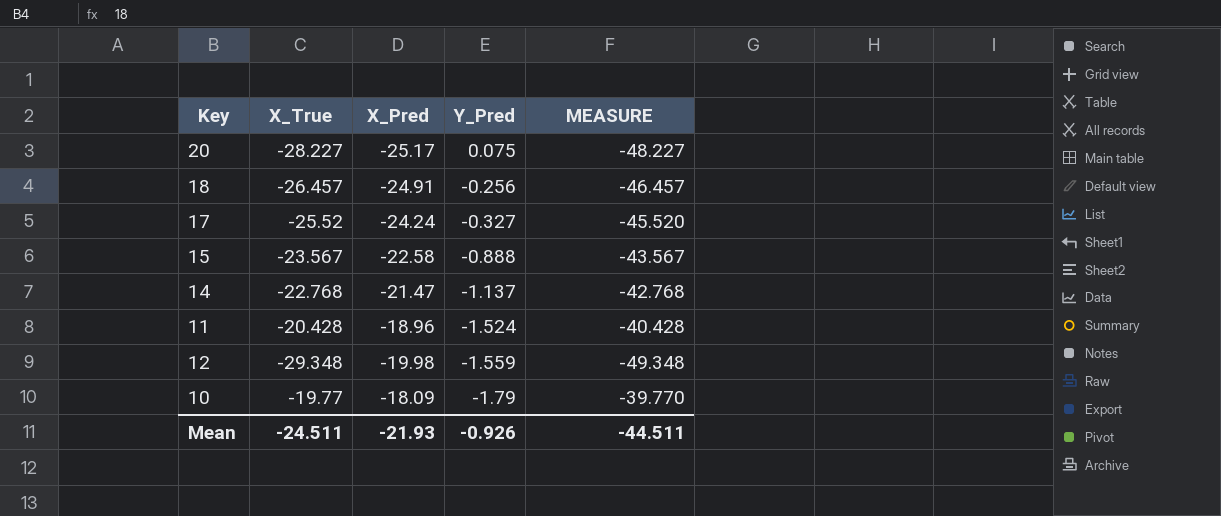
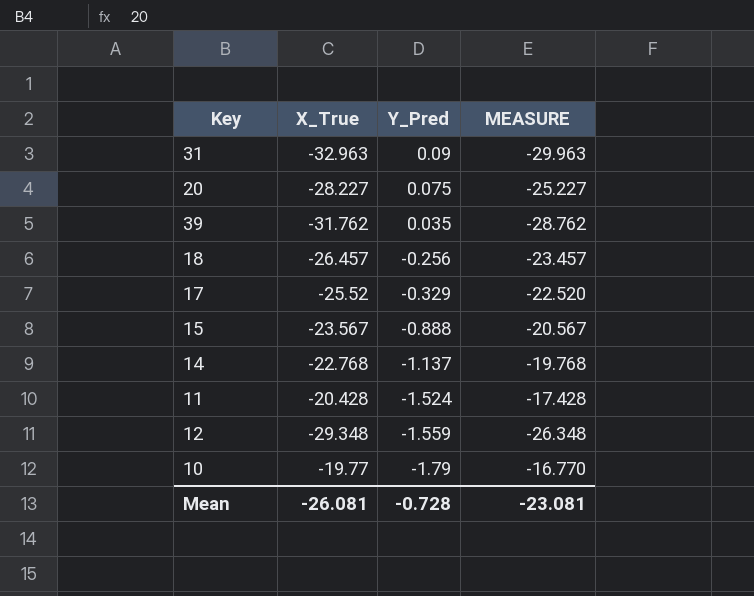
column X_Pred | position: 3 -> none
column MEASURE | formula: [X_True] - 20 -> [X_True] + 3
row 31: none -> -32.963 | 0.09 | -29.963
row 39: none -> -31.762 | 0.035 | -28.762
17 | Y_Pred: -0.327 -> -0.329
Mean | X_True: -24.511 -> -26.081
Mean | Y_Pred: -0.926 -> -0.728
Mean | MEASURE: -44.511 -> -23.081

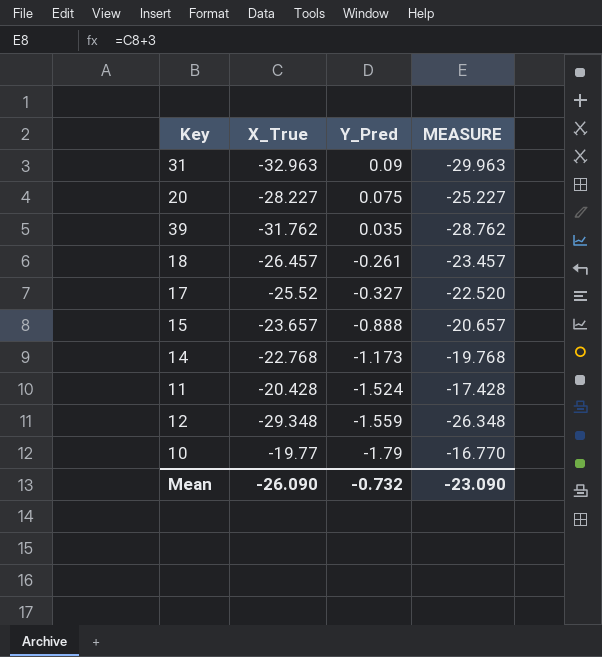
18 | Y_Pred: -0.256 -> -0.261
17 | Y_Pred: -0.329 -> -0.327
15 | X_True: -23.567 -> -23.657
15 | MEASURE: -20.567 -> -20.657
14 | Y_Pred: -1.137 -> -1.173
Mean | X_True: -26.081 -> -26.090
Mean | Y_Pred: -0.728 -> -0.732
Mean | MEASURE: -23.081 -> -23.090

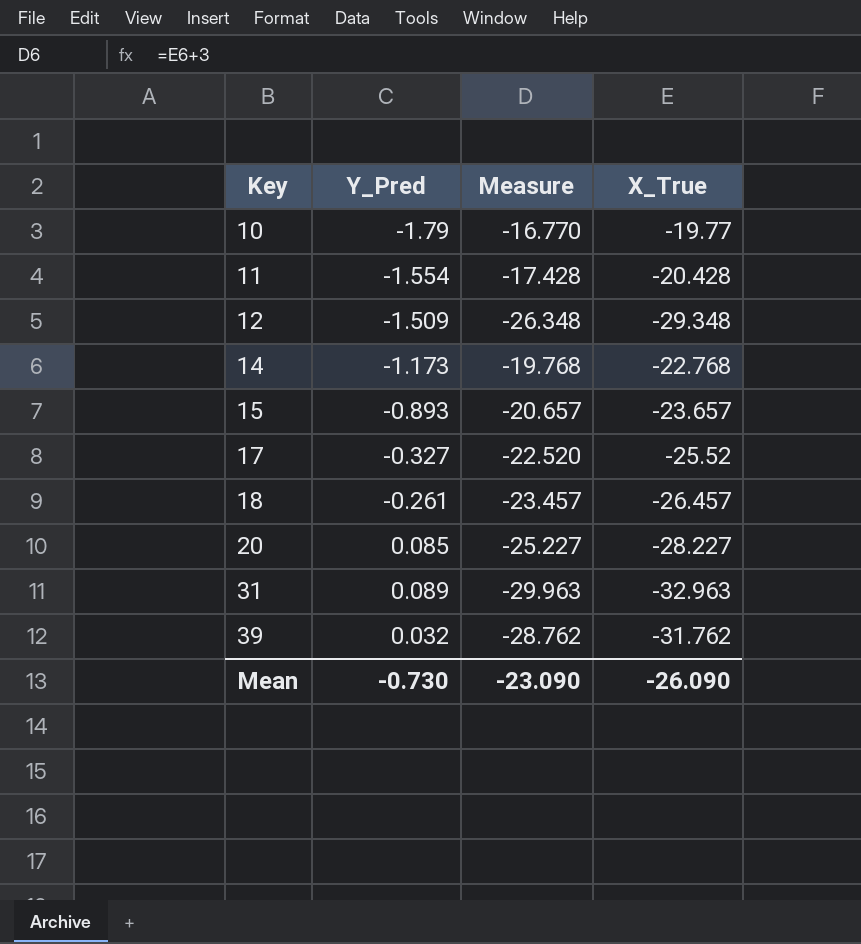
row order: Y_Pred descending -> Key ascending
column name: MEASURE -> Measure
column X_True | position: 2 -> 4
11 | Y_Pred: -1.524 -> -1.554
12 | Y_Pred: -1.559 -> -1.509
15 | Y_Pred: -0.888 -> -0.893
20 | Y_Pred: 0.075 -> 0.085
31 | Y_Pred: 0.09 -> 0.089
39 | Y_Pred: 0.035 -> 0.032
Mean | Y_Pred: -0.732 -> -0.730

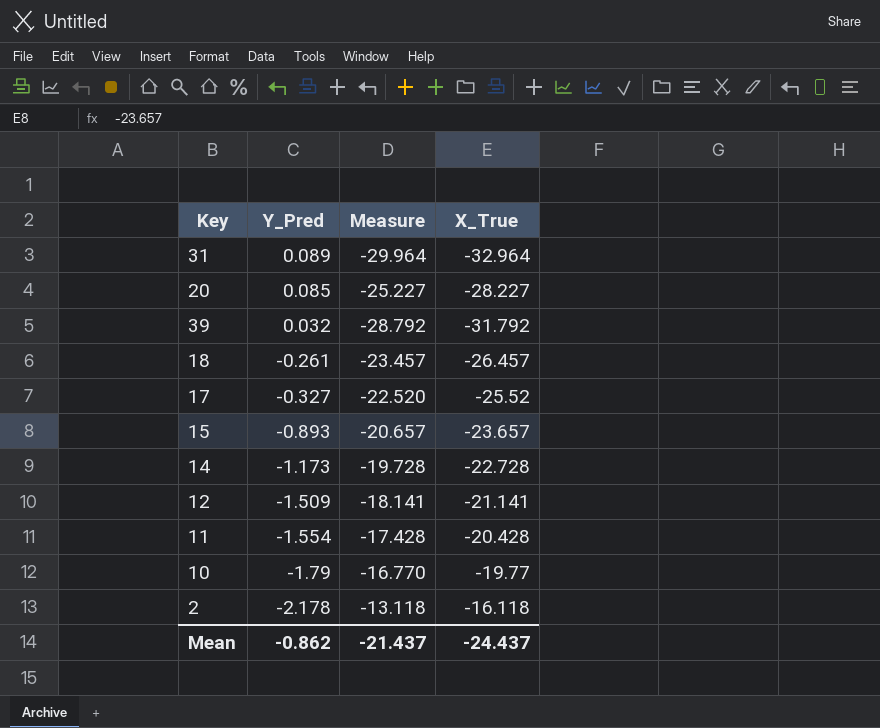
row order: Key ascending -> Y_Pred descending
31 | Measure: -29.963 -> -29.964
31 | X_True: -32.963 -> -32.964
39 | Measure: -28.762 -> -28.792
39 | X_True: -31.762 -> -31.792
14 | Measure: -19.768 -> -19.728
14 | X_True: -22.768 -> -22.728
12 | Measure: -26.348 -> -18.141
12 | X_True: -29.348 -> -21.141
row 2: none -> -2.178 | -13.118 | -16.118
Mean | Y_Pred: -0.730 -> -0.862
Mean | Measure: -23.090 -> -21.437
Mean | X_True: -26.090 -> -24.437

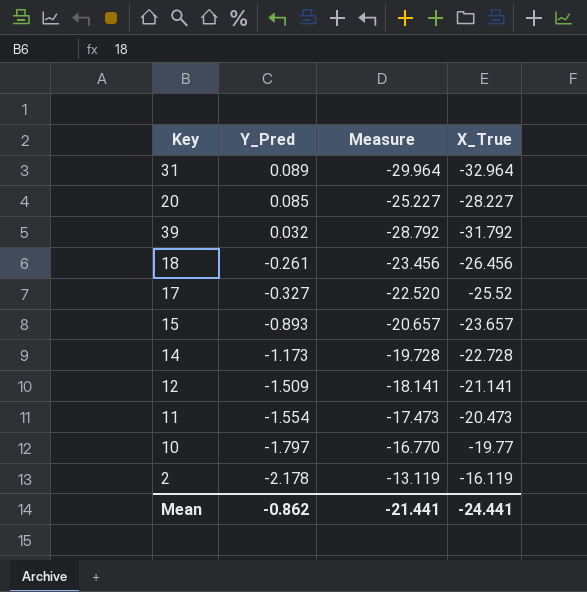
18 | Measure: -23.457 -> -23.456
18 | X_True: -26.457 -> -26.456
11 | Measure: -17.428 -> -17.473
11 | X_True: -20.428 -> -20.473
10 | Y_Pred: -1.79 -> -1.797
2 | Measure: -13.118 -> -13.119
2 | X_True: -16.118 -> -16.119
Mean | Measure: -21.437 -> -21.441
Mean | X_True: -24.437 -> -24.441

